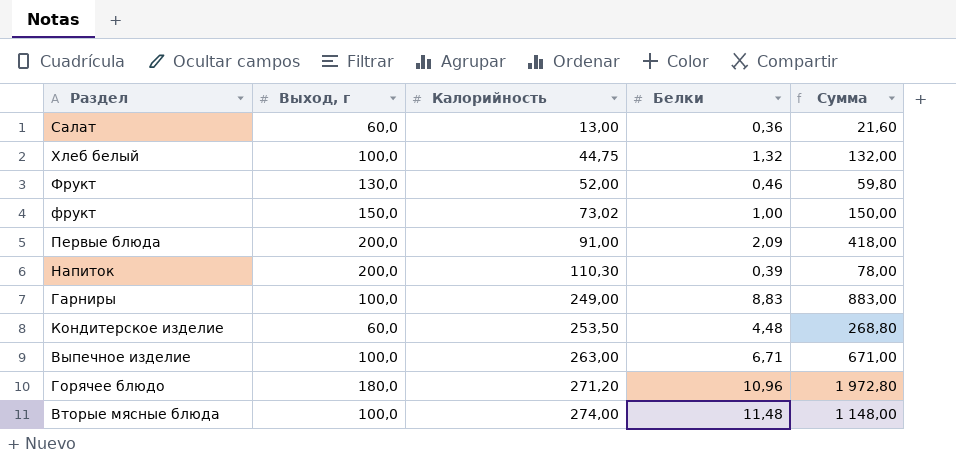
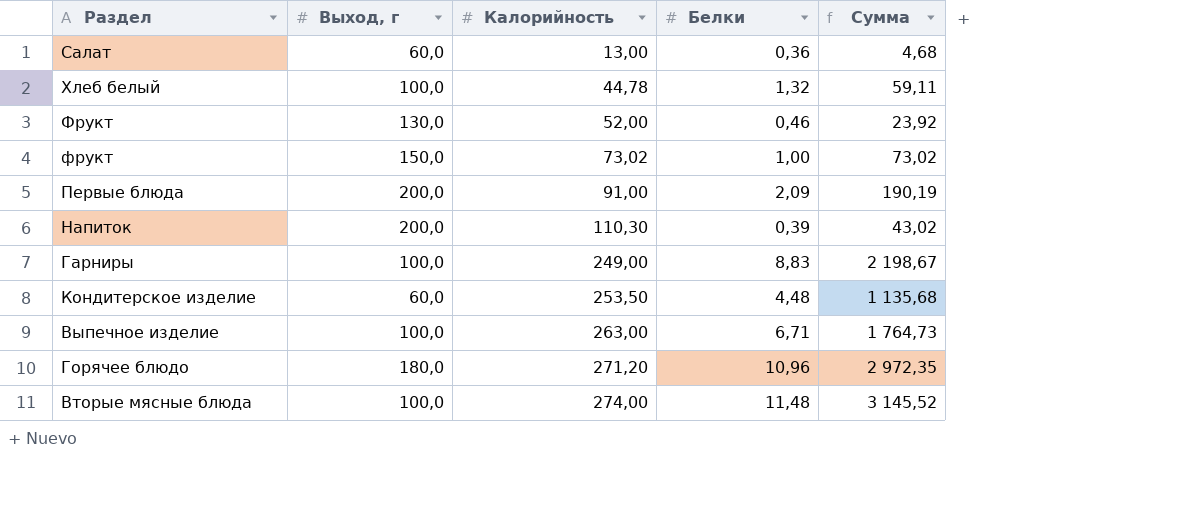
column Сумма | formula: [Выход, г] * [Белки] -> [Калорийность] * [Белки]
Хлеб белый | Калорийность: 44,75 -> 44,78

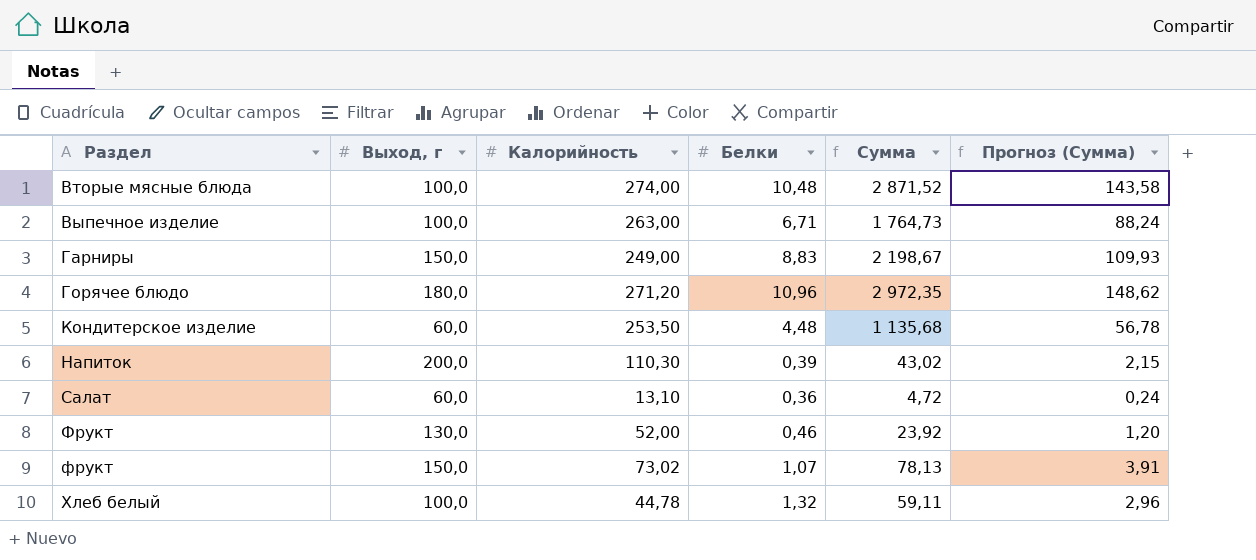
row order: Калорийность ascending -> Раздел ascending
column Прогноз (Сумма) | formula: none -> [Сумма] * 0,05
row Первые блюда: 200,0 | 91,00 | 2,09 | 190,19 -> none
Вторые мясные блюда | Белки: 11,48 -> 10,48
Вторые мясные блюда | Сумма: 3 145,52 -> 2 871,52
Гарниры | Выход, г: 100,0 -> 150,0
Салат | Калорийность: 13,00 -> 13,10
Салат | Сумма: 4,68 -> 4,72
фрукт | Белки: 1,00 -> 1,07
фрукт | Сумма: 73,02 -> 78,13

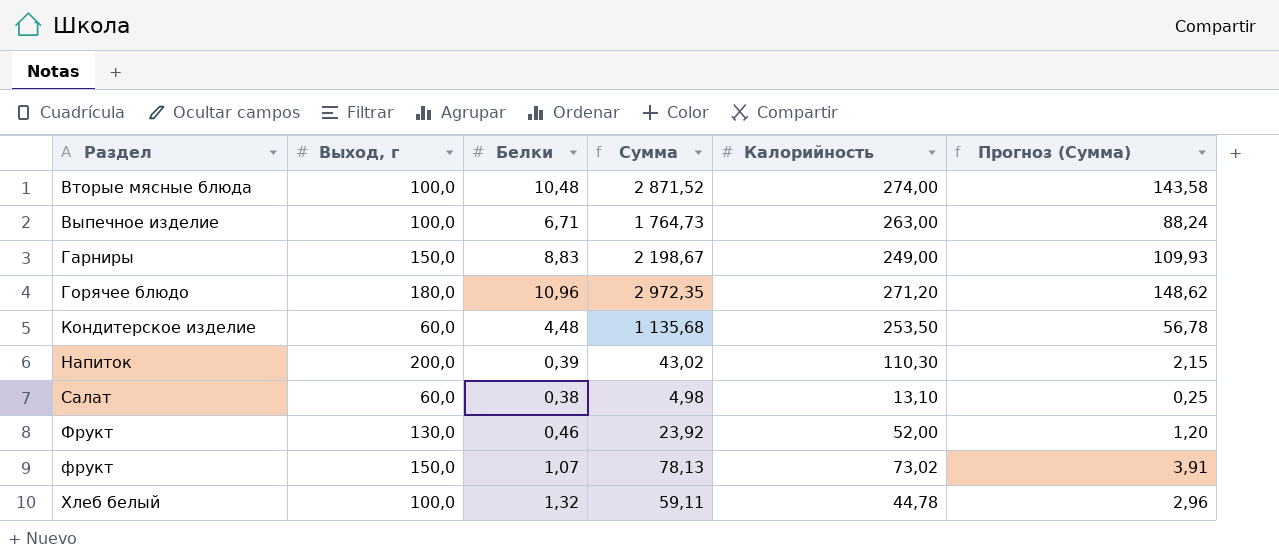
column Калорийность | position: 3 -> 5
Салат | Белки: 0,36 -> 0,38
Салат | Сумма: 4,72 -> 4,98
Салат | Прогноз (Сумма): 0,24 -> 0,25

